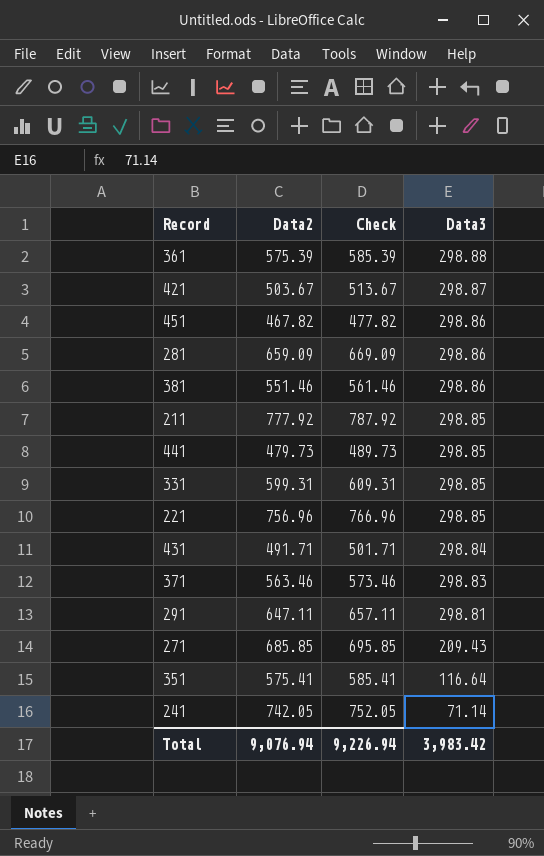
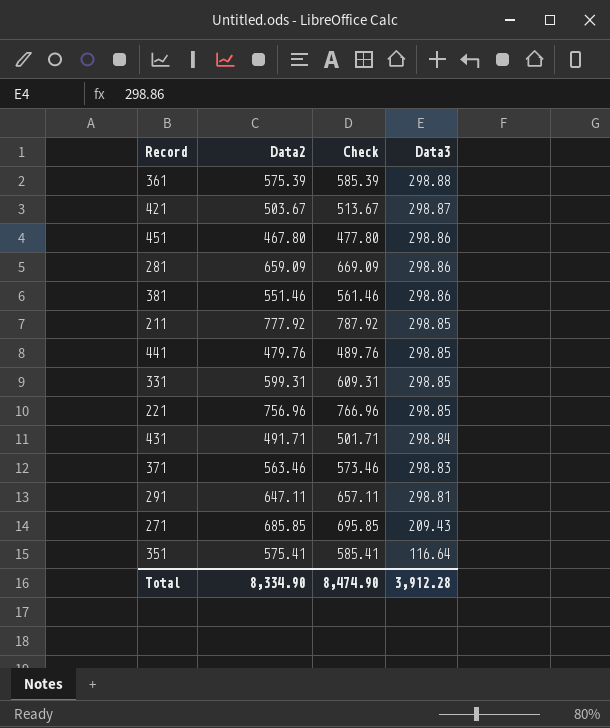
row 241: 742.05 | 752.05 | 71.14 -> none
451 | Data2: 467.82 -> 467.80
451 | Check: 477.82 -> 477.80
441 | Data2: 479.73 -> 479.76
441 | Check: 489.73 -> 489.76
Total | Data2: 9,076.94 -> 8,334.90
Total | Check: 9,226.94 -> 8,474.90
Total | Data3: 3,983.42 -> 3,912.28

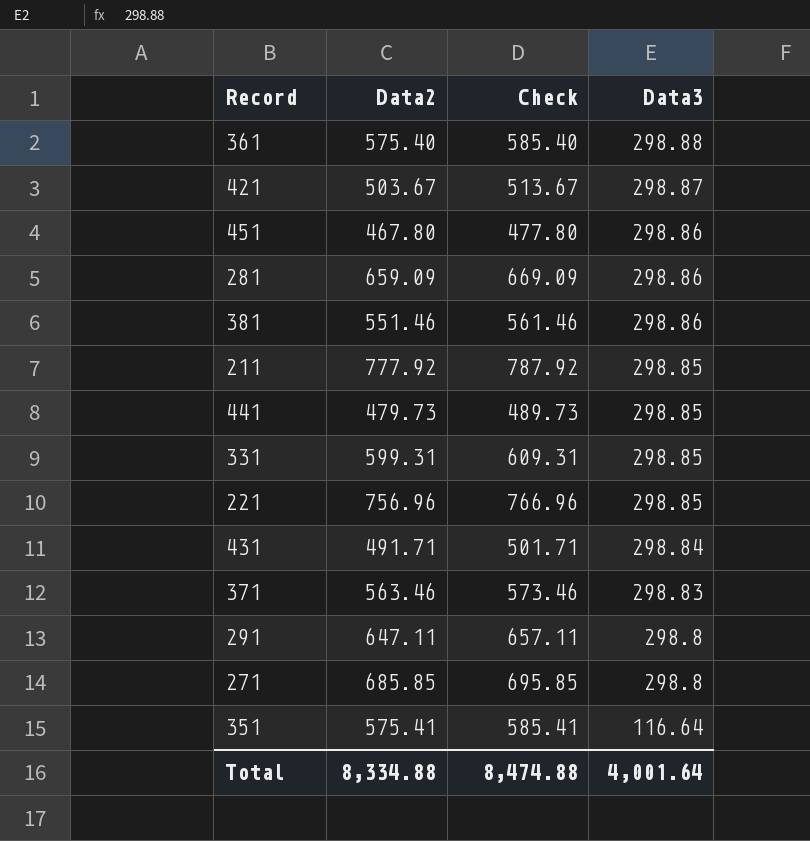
361 | Data2: 575.39 -> 575.40
361 | Check: 585.39 -> 585.40
441 | Data2: 479.76 -> 479.73
441 | Check: 489.76 -> 489.73
291 | Data3: 298.81 -> 298.8
271 | Data3: 209.43 -> 298.8
Total | Data2: 8,334.90 -> 8,334.88
Total | Check: 8,474.90 -> 8,474.88
Total | Data3: 3,912.28 -> 4,001.64

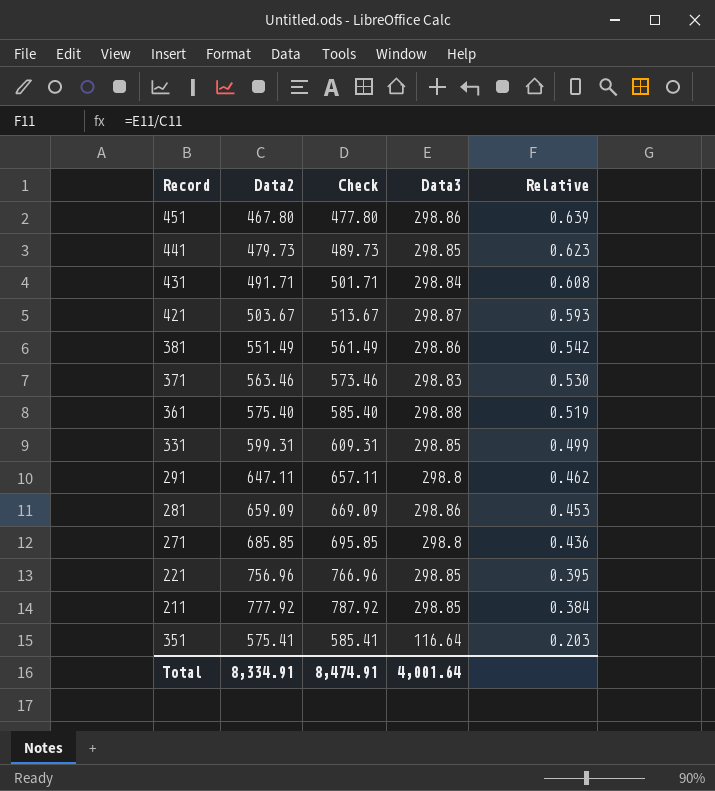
row order: Data3 descending -> Relative descending
column Relative | formula: none -> [Data3] / [Data2]
381 | Data2: 551.46 -> 551.49
381 | Check: 561.46 -> 561.49
Total | Data2: 8,334.88 -> 8,334.91
Total | Check: 8,474.88 -> 8,474.91

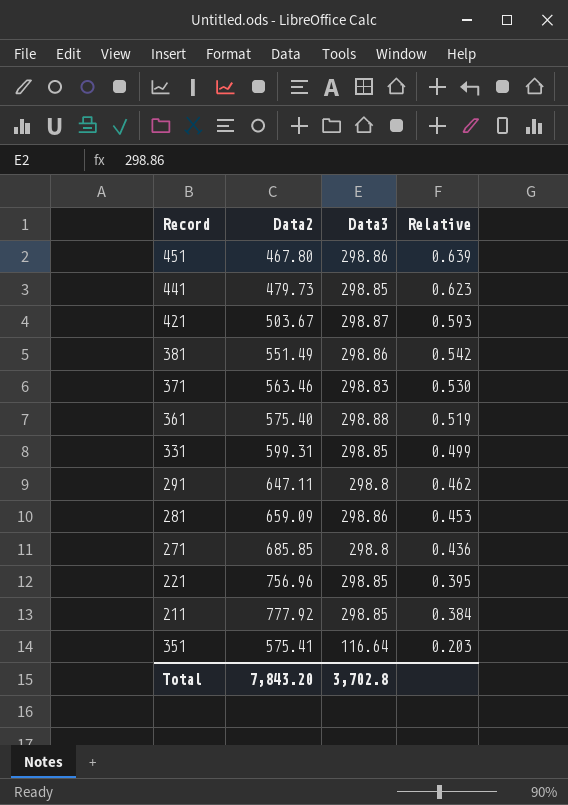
column Check | formula: [Data2] + 10 -> none
row 431: 491.71 | 501.71 | 298.84 | 0.608 -> none
Total | Data2: 8,334.91 -> 7,843.20
Total | Data3: 4,001.64 -> 3,702.8

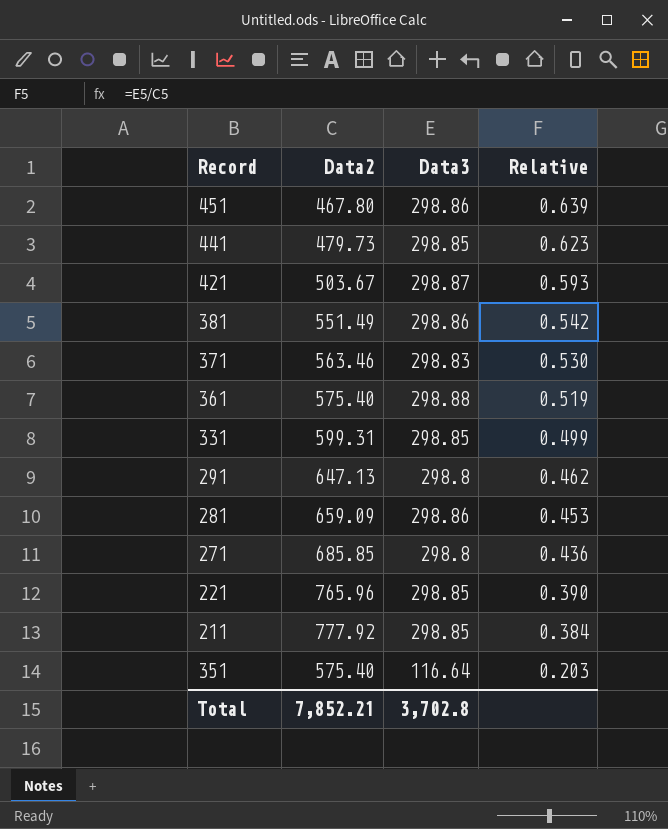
291 | Data2: 647.11 -> 647.13
221 | Data2: 756.96 -> 765.96
221 | Relative: 0.395 -> 0.390
351 | Data2: 575.41 -> 575.40
Total | Data2: 7,843.20 -> 7,852.21

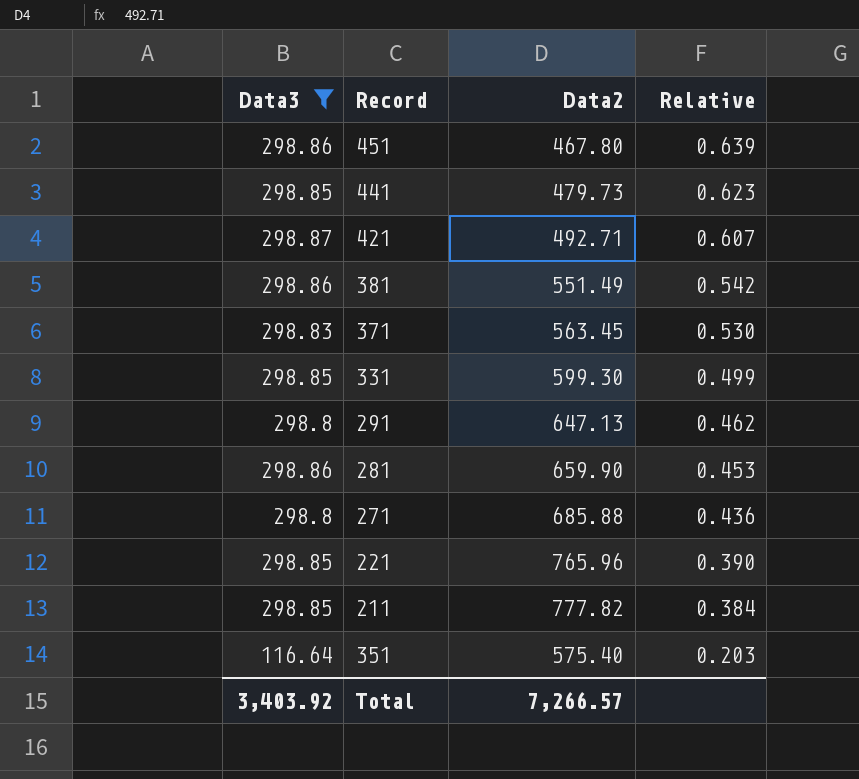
filter: none -> Data3 != 298.88
column Data3 | position: 3 -> 1
421 | Data2: 503.67 -> 492.71
421 | Relative: 0.593 -> 0.607
371 | Data2: 563.46 -> 563.45
331 | Data2: 599.31 -> 599.30
281 | Data2: 659.09 -> 659.90
271 | Data2: 685.85 -> 685.88
211 | Data2: 777.92 -> 777.82
Total | Data3: 3,702.8 -> 3,403.92
Total | Data2: 7,852.21 -> 7,266.57

